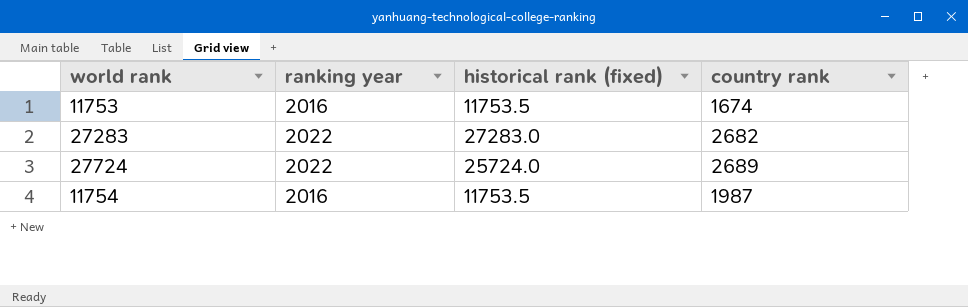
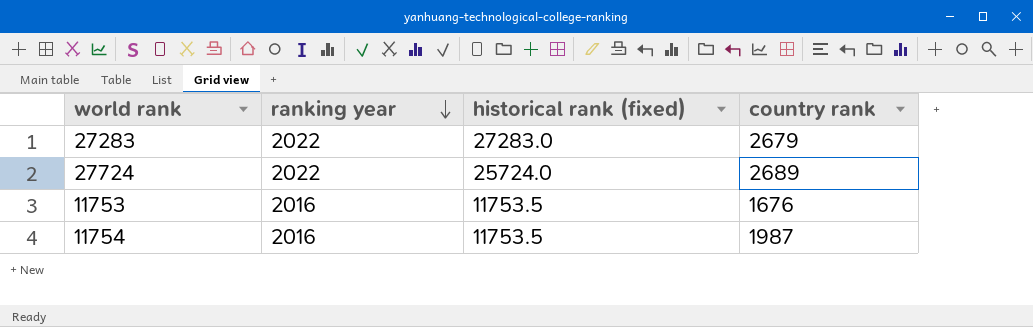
row order: none -> ranking year descending
27283 | country rank: 2682 -> 2679
11753 | country rank: 1674 -> 1676

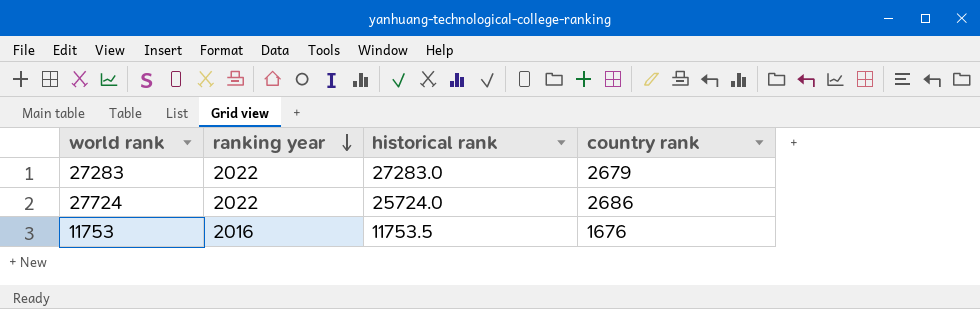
column name: historical rank (fixed) -> historical rank
row 11754: 2016 | 11753.5 | 1987 -> none
27724 | country rank: 2689 -> 2686

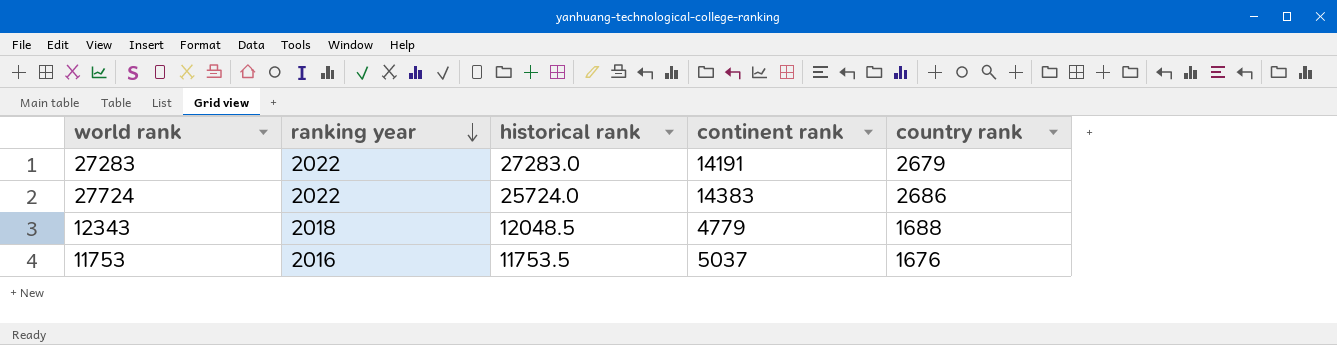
column continent rank | position: none -> 4
row 12343: none -> 2018 | 12048.5 | 4779 | 1688

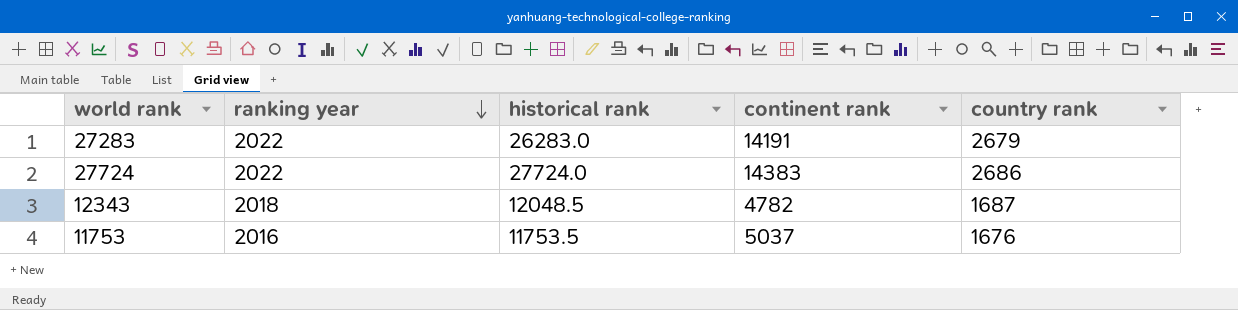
27283 | historical rank: 27283.0 -> 26283.0
27724 | historical rank: 25724.0 -> 27724.0
12343 | continent rank: 4779 -> 4782
12343 | country rank: 1688 -> 1687

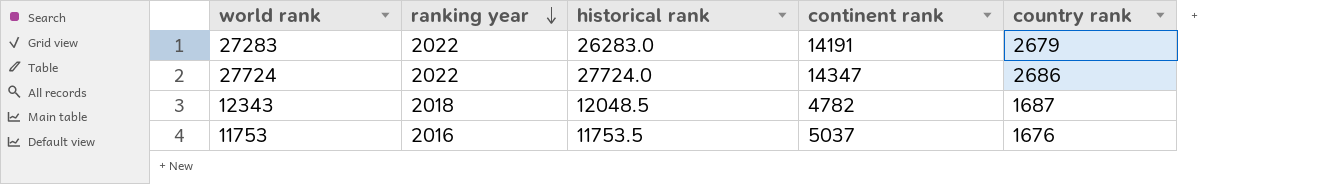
27724 | continent rank: 14383 -> 14347

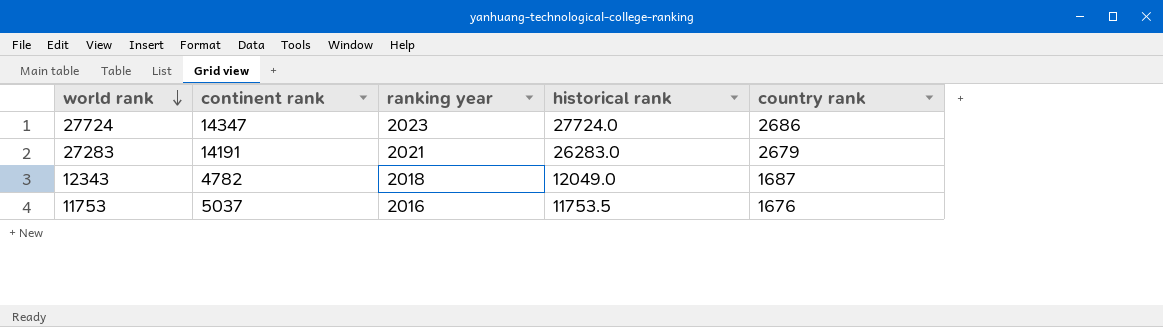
row order: ranking year descending -> world rank descending
column continent rank | position: 4 -> 2
27724 | ranking year: 2022 -> 2023
27283 | ranking year: 2022 -> 2021
12343 | historical rank: 12048.5 -> 12049.0

